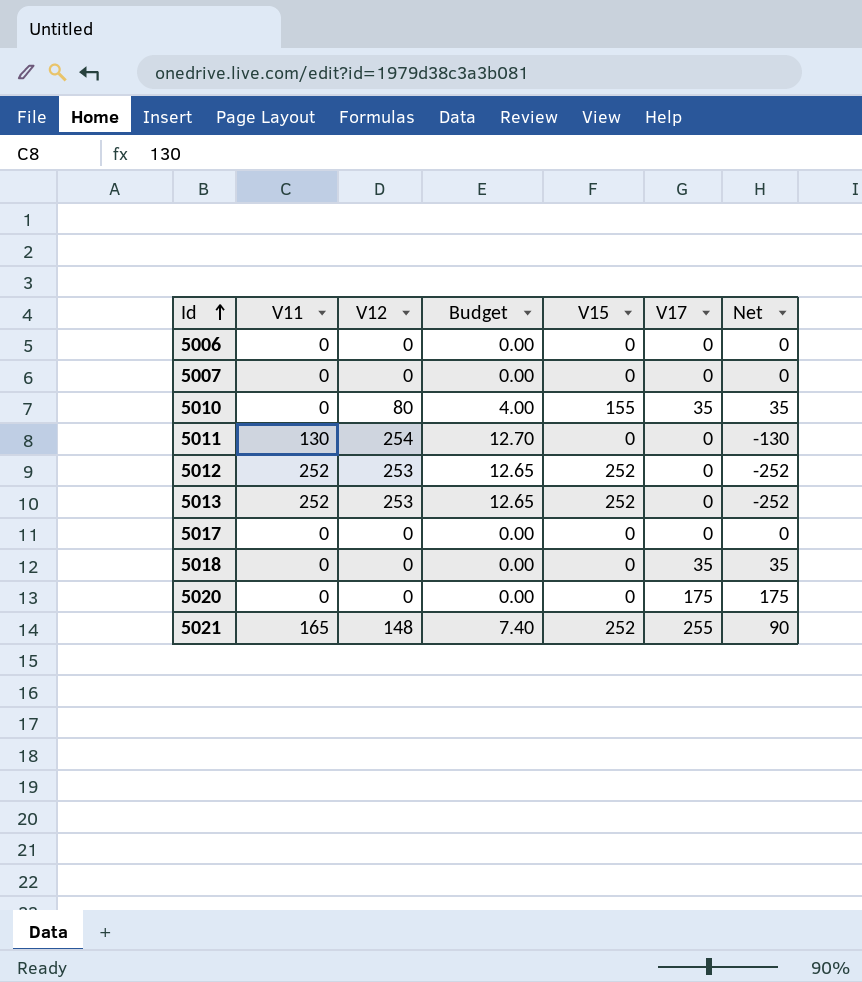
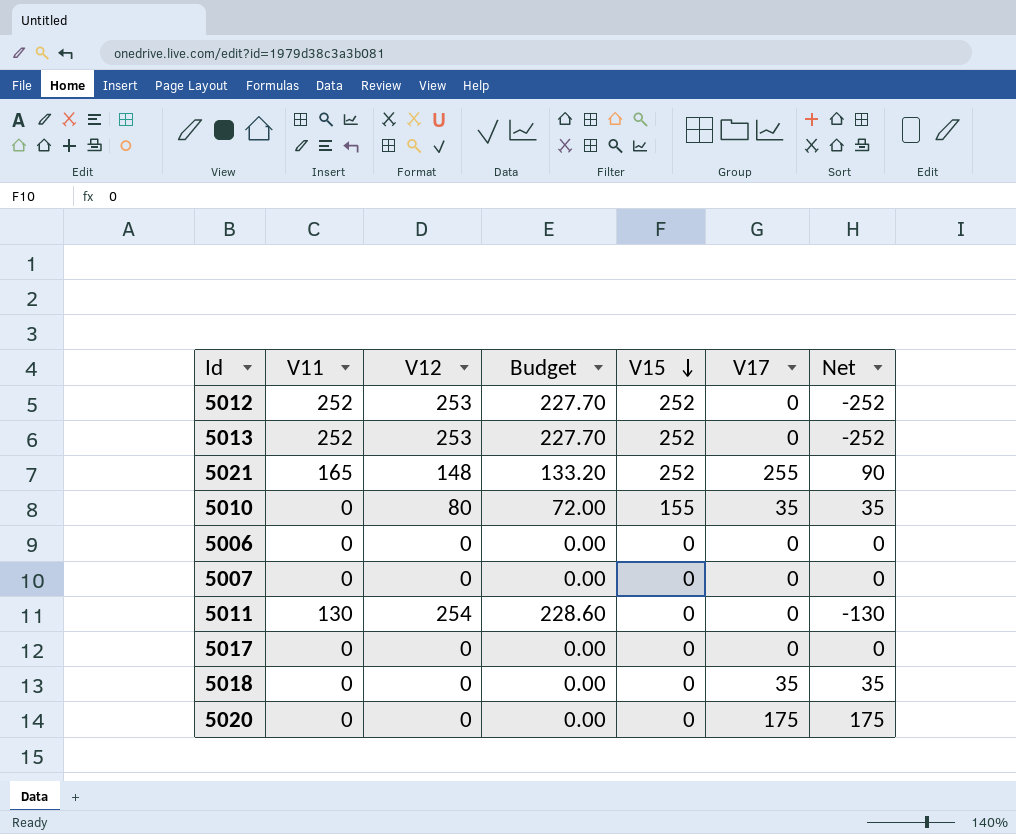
row order: Id ascending -> V15 descending
column Budget | formula: [V12] * 0.05 -> [V12] * 0.9

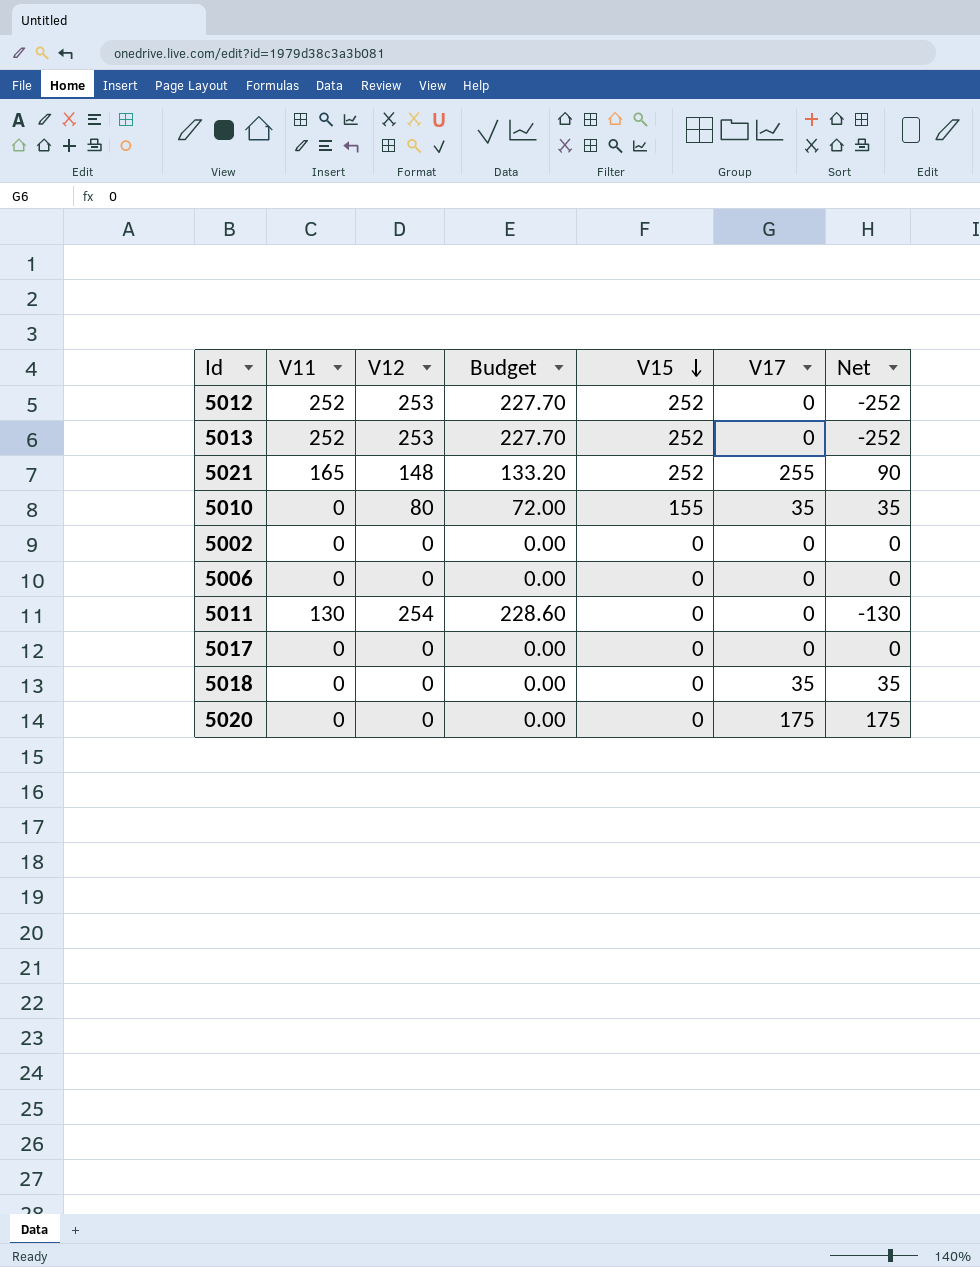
row 5007: 0 | 0 | 0.00 | 0 | 0 | 0 -> none
row 5002: none -> 0 | 0 | 0.00 | 0 | 0 | 0

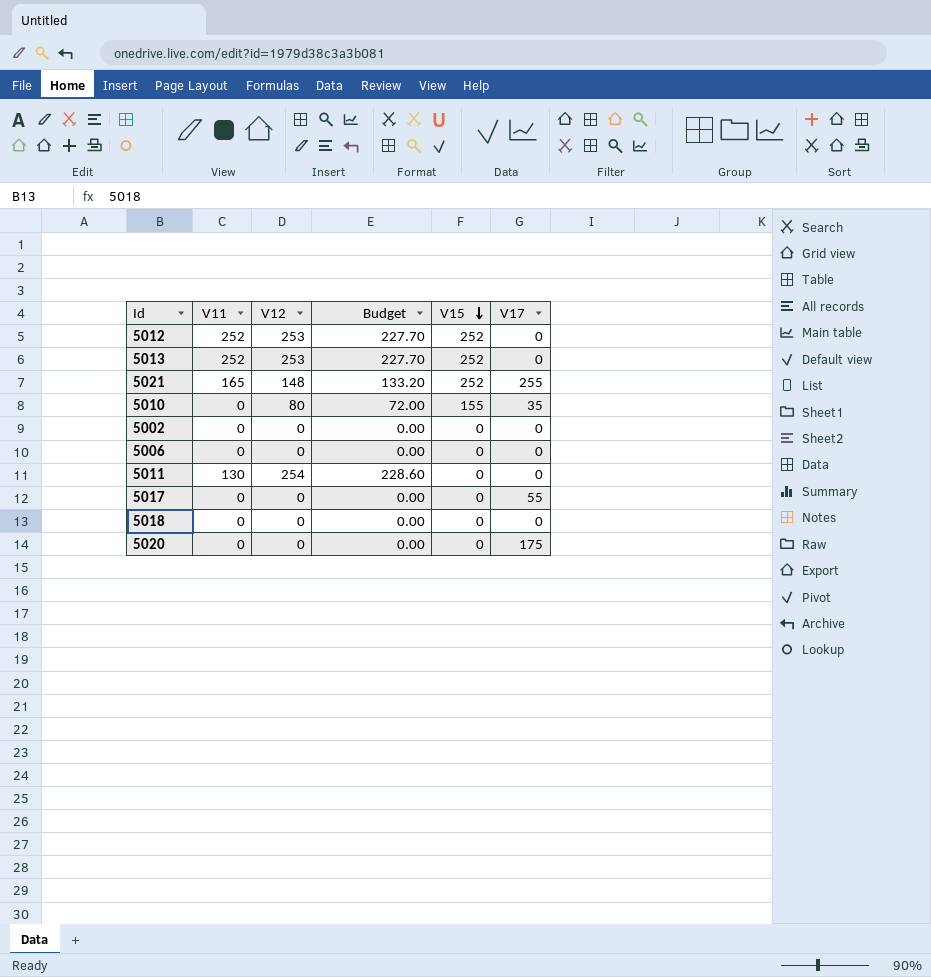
column Net | formula: [V17] - [V11] -> none
5017 | V17: 0 -> 55
5018 | V17: 35 -> 0

